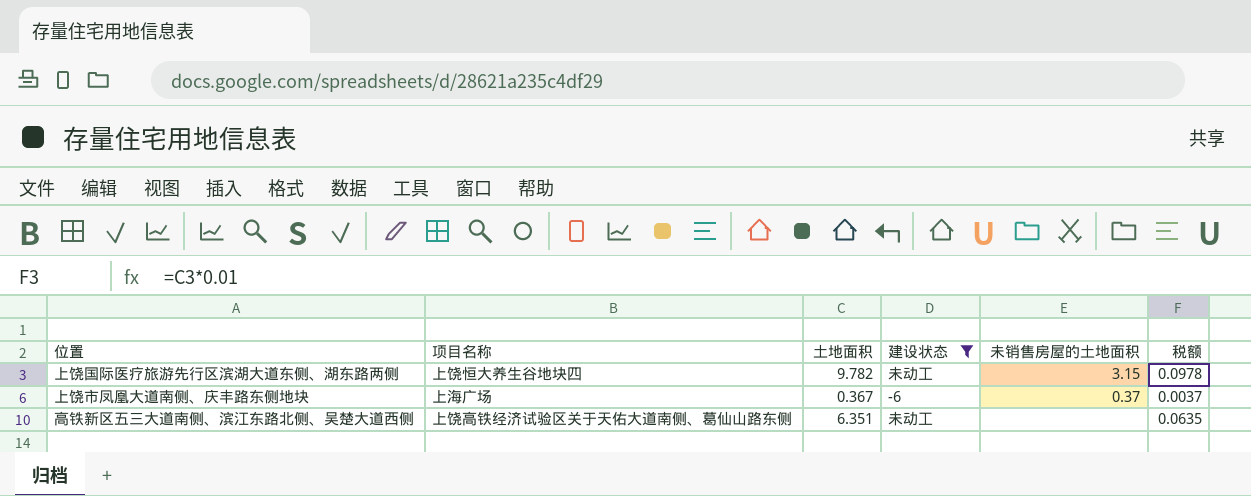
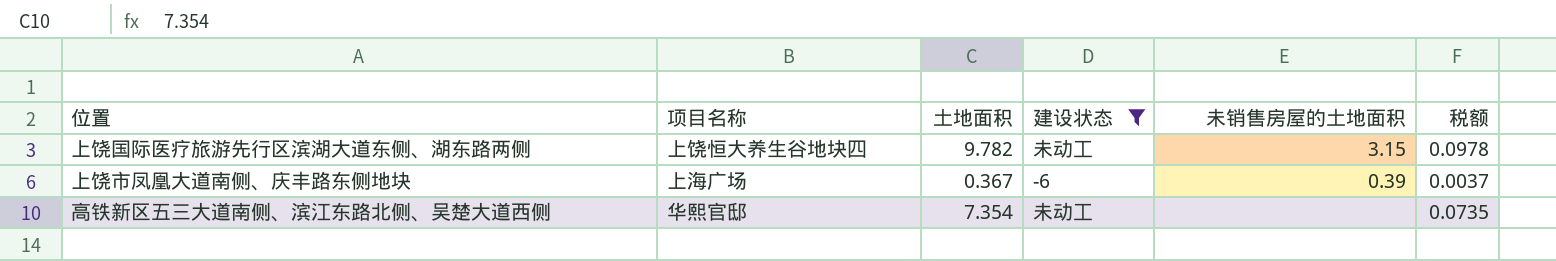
上饶市凤凰大道南侧、庆丰路东侧地块 | 未销售房屋的土地面积: 0.37 -> 0.39
高铁新区五三大道南侧、滨江东路北侧、吴楚大道西侧 | 项目名称: 上饶高铁经济试验区关于天佑大道南侧、葛仙山路东侧 -> 华熙官邸
高铁新区五三大道南侧、滨江东路北侧、吴楚大道西侧 | 土地面积: 6.351 -> 7.354
高铁新区五三大道南侧、滨江东路北侧、吴楚大道西侧 | 税额: 0.0635 -> 0.0735

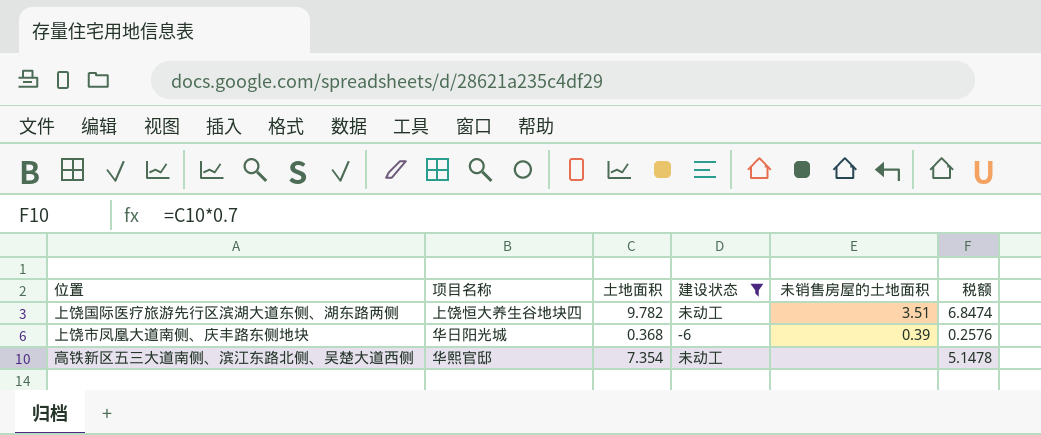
column 税额 | formula: [土地面积] * 0.01 -> [土地面积] * 0.7
上饶国际医疗旅游先行区滨湖大道东侧、湖东路两侧 | 未销售房屋的土地面积: 3.15 -> 3.51
上饶市凤凰大道南侧、庆丰路东侧地块 | 项目名称: 上海广场 -> 华日阳光城
上饶市凤凰大道南侧、庆丰路东侧地块 | 土地面积: 0.367 -> 0.368

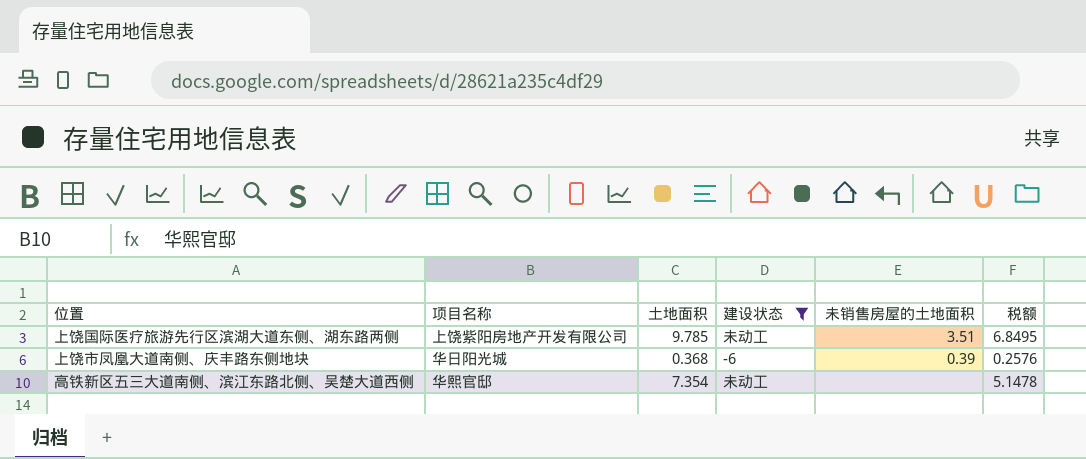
上饶国际医疗旅游先行区滨湖大道东侧、湖东路两侧 | 项目名称: 上饶恒大养生谷地块四 -> 上饶紫阳房地产开发有限公司
上饶国际医疗旅游先行区滨湖大道东侧、湖东路两侧 | 土地面积: 9.782 -> 9.785
上饶国际医疗旅游先行区滨湖大道东侧、湖东路两侧 | 税额: 6.8474 -> 6.8495

